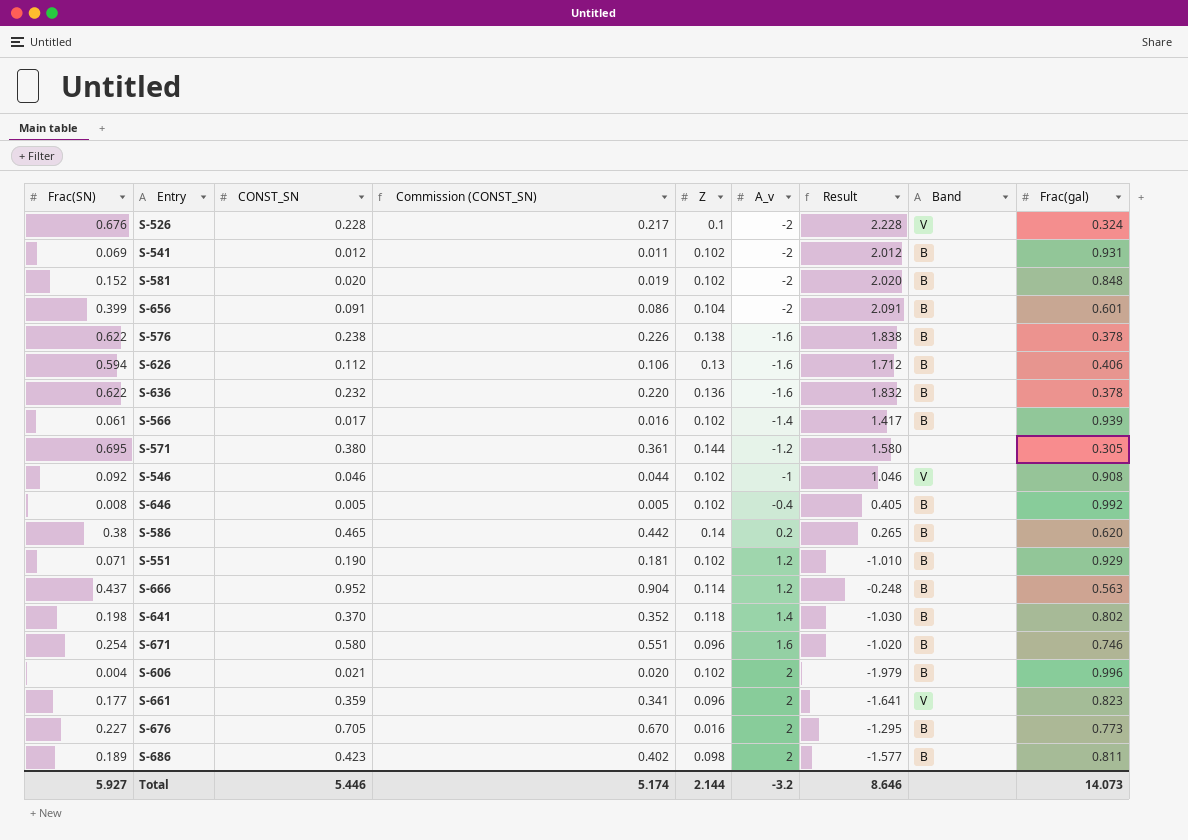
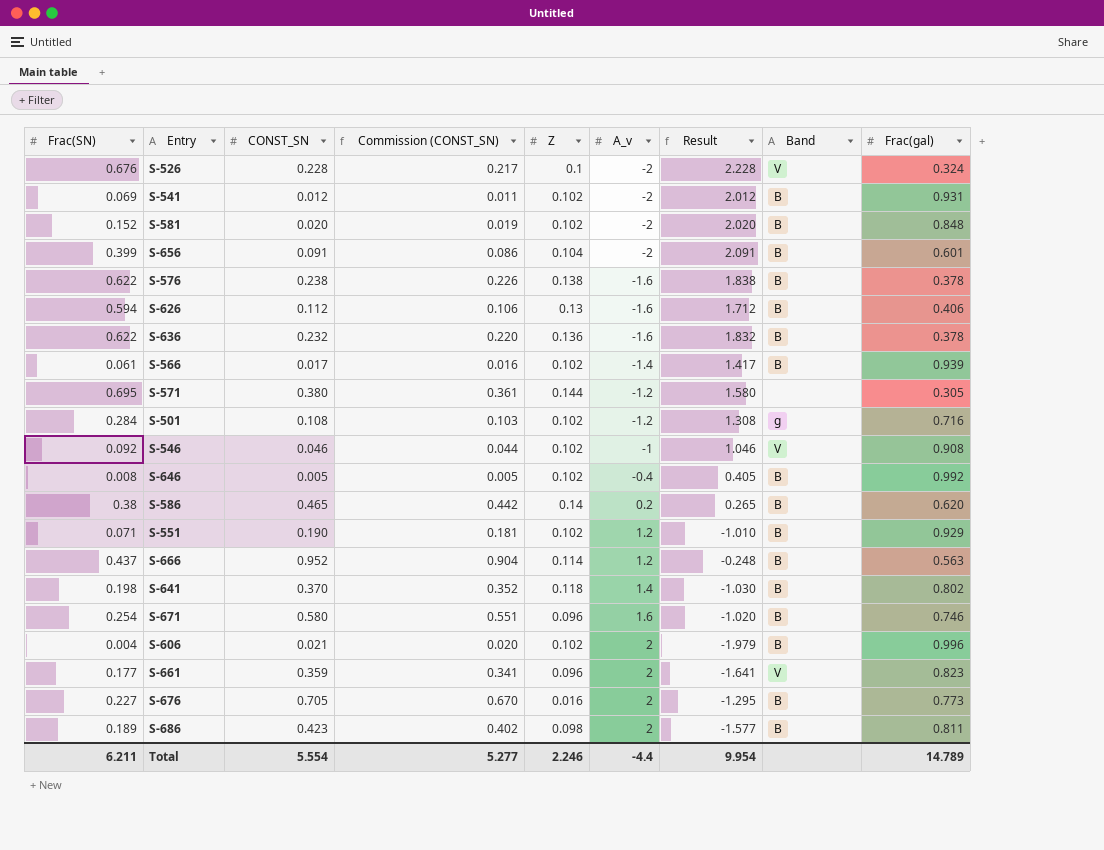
row S-501: none -> 0.284 | 0.108 | 0.103 | 0.102 | -1.2 | 1.308 | g | 0.716
Total | Frac(SN): 5.927 -> 6.211
Total | CONST_SN: 5.446 -> 5.554
Total | Commission (CONST_SN): 5.174 -> 5.277
Total | Z: 2.144 -> 2.246
Total | A_v: -3.2 -> -4.4
Total | Result: 8.646 -> 9.954
Total | Frac(gal): 14.073 -> 14.789

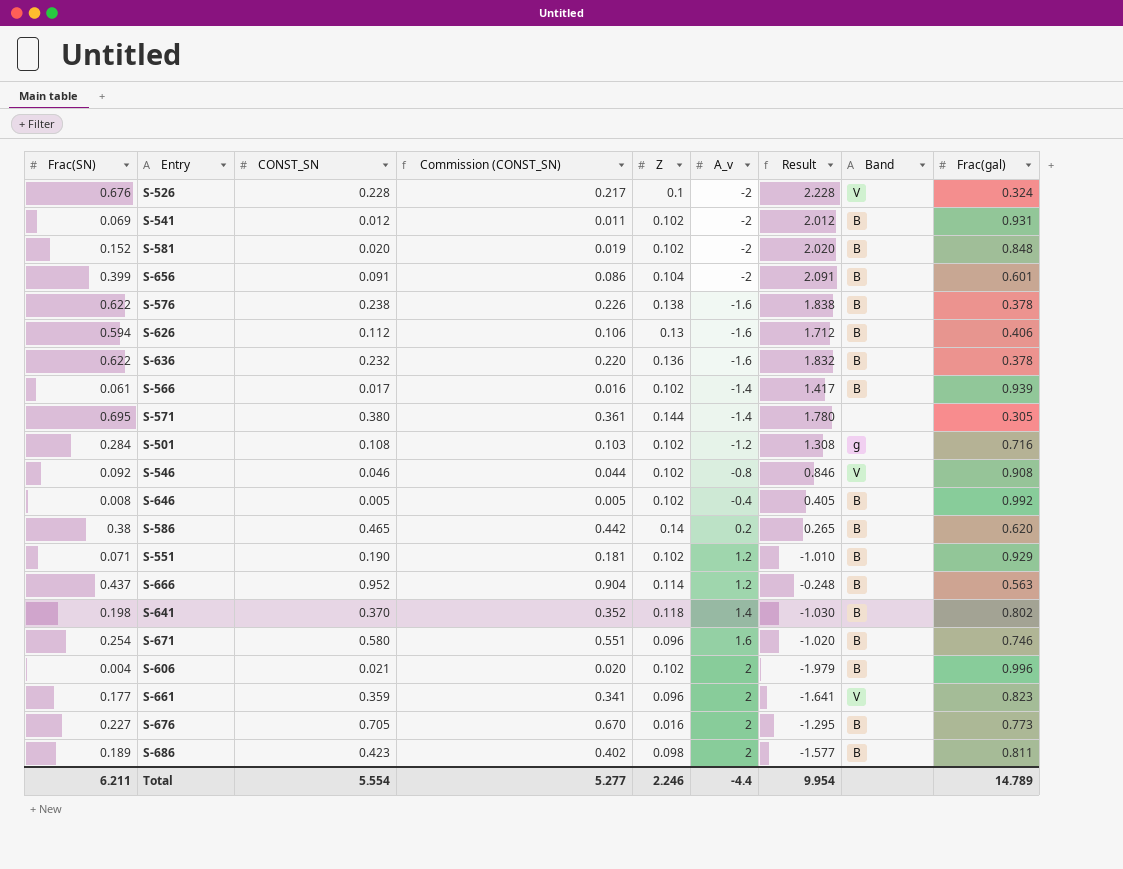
S-571 | A_v: -1.2 -> -1.4
S-571 | Result: 1.580 -> 1.780
S-546 | A_v: -1 -> -0.8
S-546 | Result: 1.046 -> 0.846

